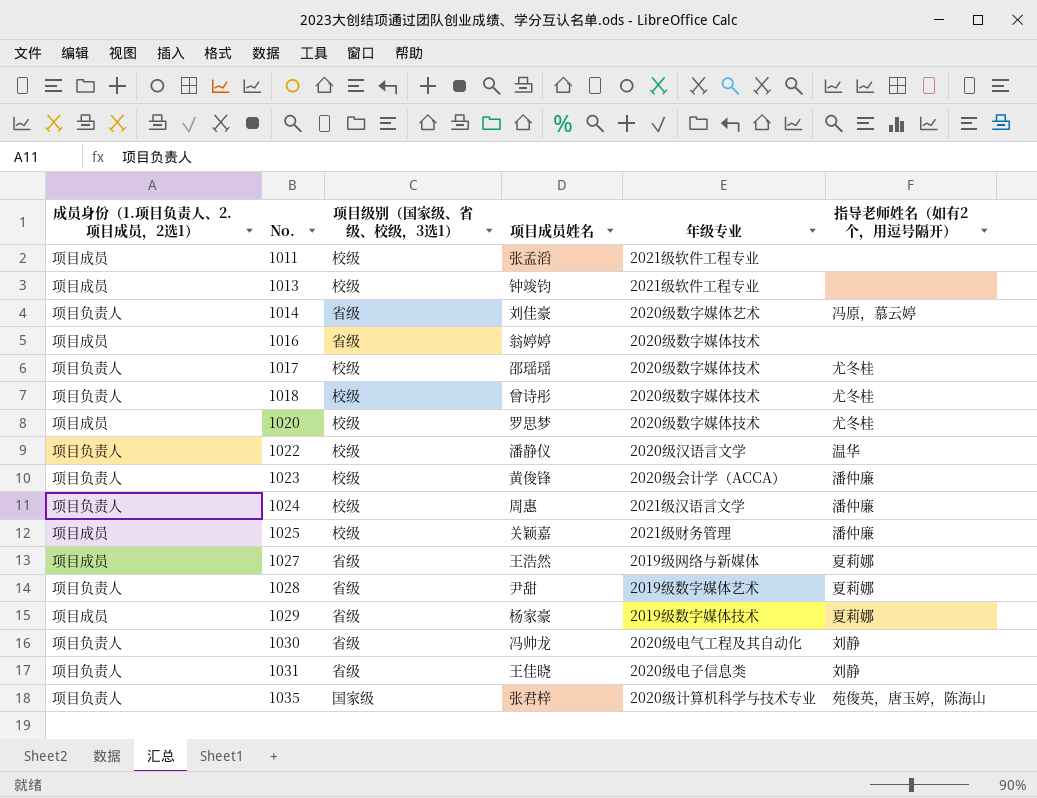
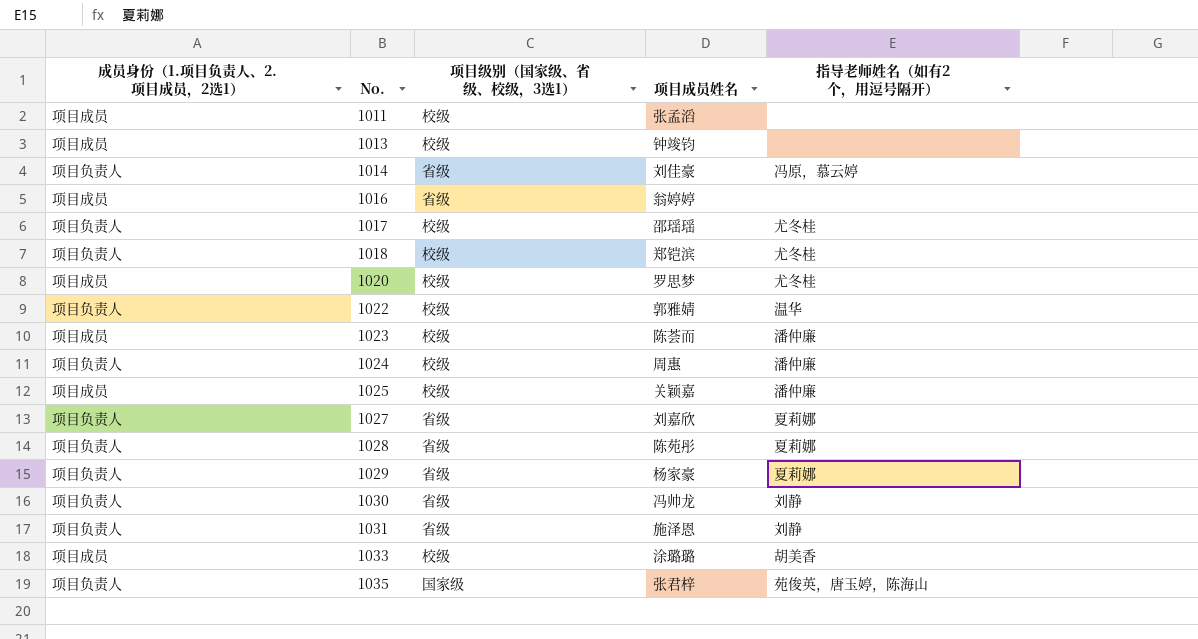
column 年级专业 | position: 5 -> none
1018 | 项目成员姓名: 曾诗彤 -> 郑铠滨
1022 | 项目成员姓名: 潘静仪 -> 郭雅婧
1023 | 成员身份（1.项目负责人、2.项目成员，2选1）: 项目负责人 -> 项目成员
1023 | 项目成员姓名: 黄俊锋 -> 陈荟而
1027 | 成员身份（1.项目负责人、2.项目成员，2选1）: 项目成员 -> 项目负责人
1027 | 项目成员姓名: 王浩然 -> 刘嘉欣
1028 | 项目成员姓名: 尹甜 -> 陈苑彤
1029 | 成员身份（1.项目负责人、2.项目成员，2选1）: 项目成员 -> 项目负责人
1031 | 项目成员姓名: 王佳晓 -> 施泽恩
row 1033: none -> 项目成员 | 校级 | 涂璐璐 | 胡美香

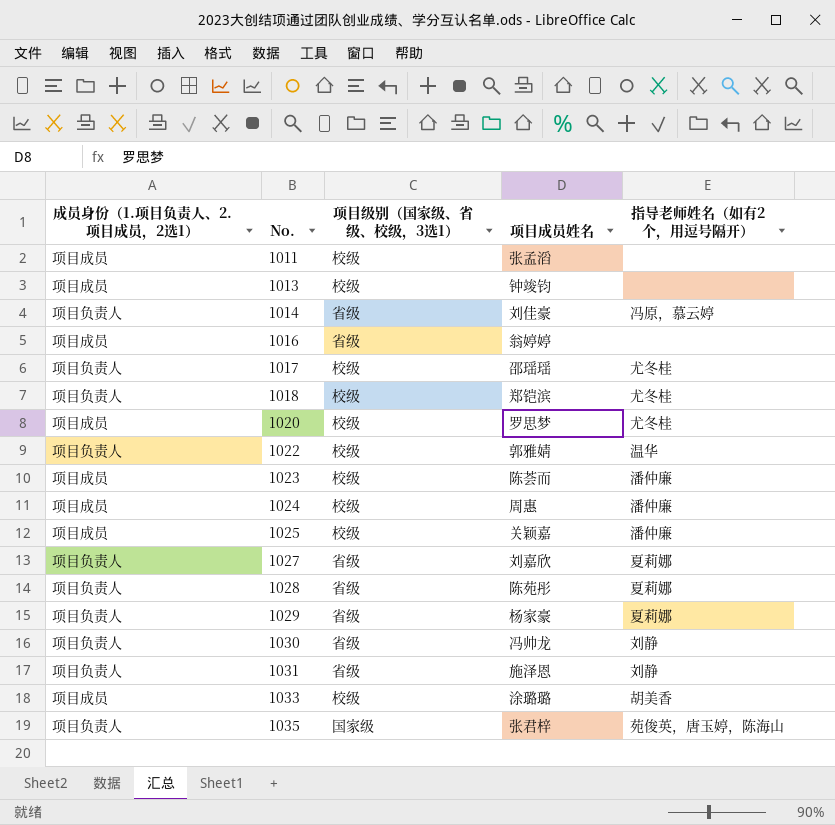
1024 | 成员身份（1.项目负责人、2.项目成员，2选1）: 项目负责人 -> 项目成员

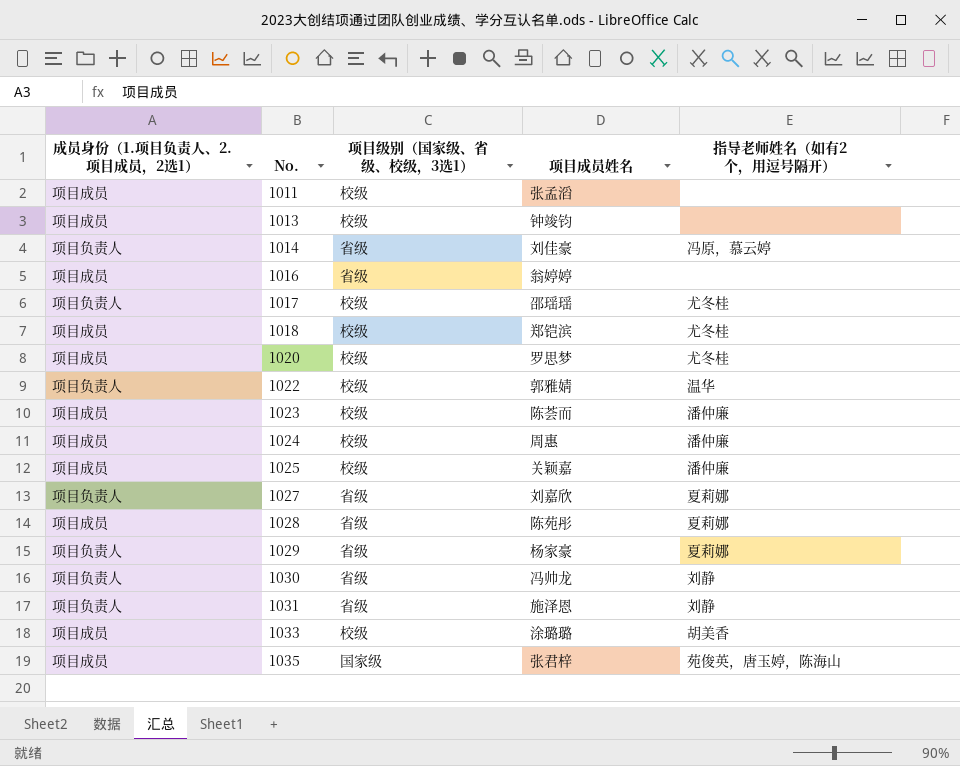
1018 | 成员身份（1.项目负责人、2.项目成员，2选1）: 项目负责人 -> 项目成员
1028 | 成员身份（1.项目负责人、2.项目成员，2选1）: 项目负责人 -> 项目成员
1035 | 成员身份（1.项目负责人、2.项目成员，2选1）: 项目负责人 -> 项目成员

